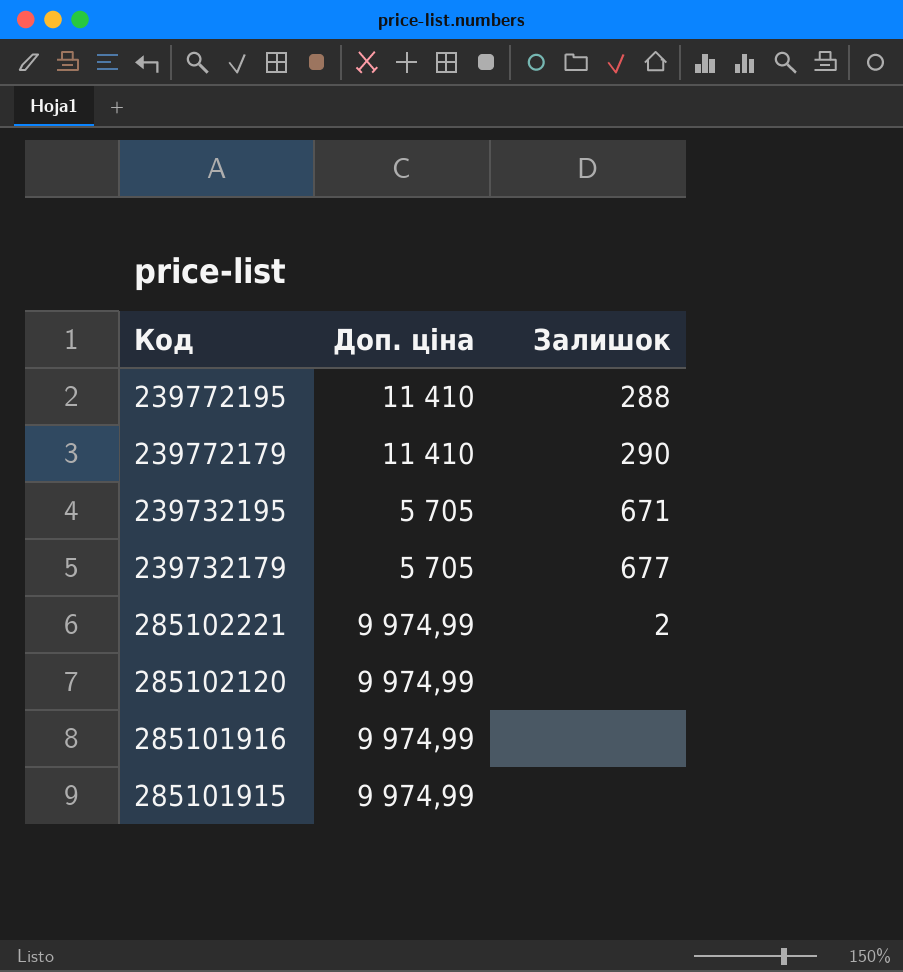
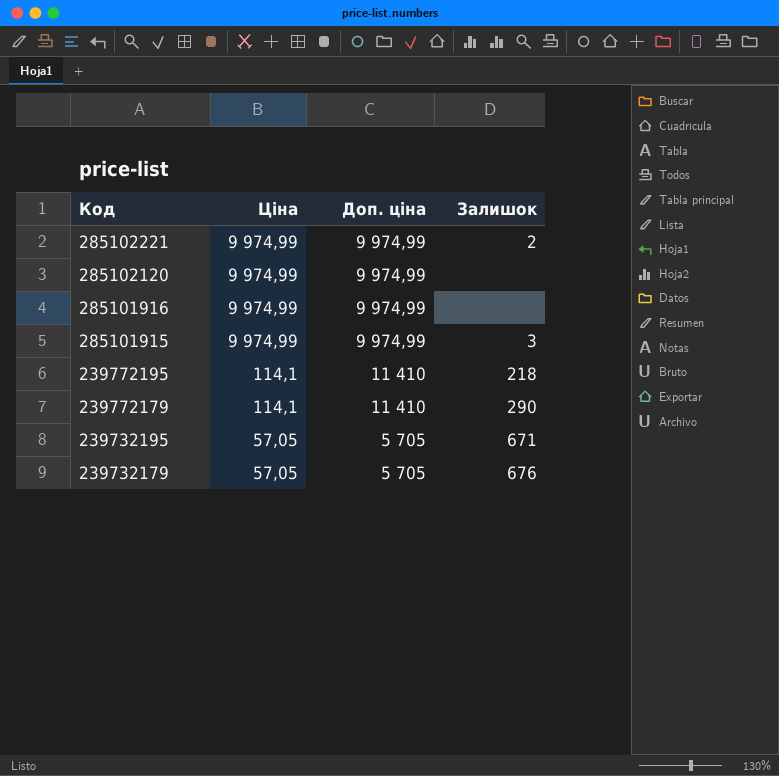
row order: none -> Код descending
column Ціна | position: none -> 2
285101915 | Залишок: none -> 3
239772195 | Залишок: 288 -> 218
239732179 | Залишок: 677 -> 676

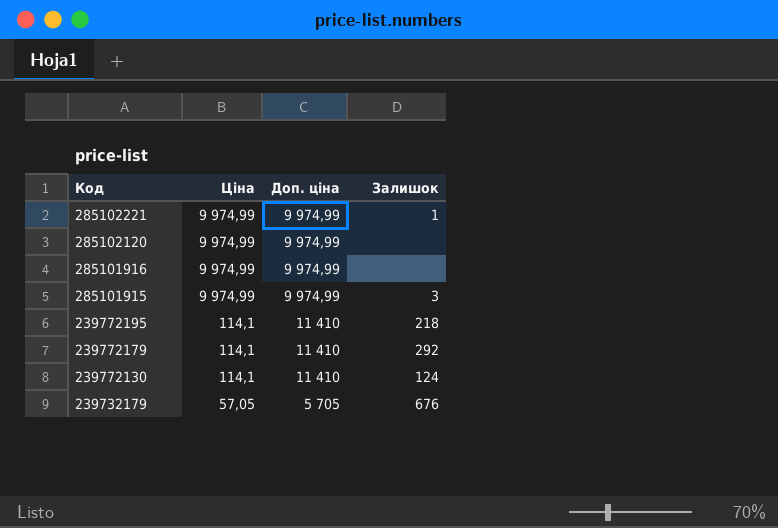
row 239732195: 57,05 | 5 705 | 671 -> none
285102221 | Залишок: 2 -> 1
239772179 | Залишок: 290 -> 292
row 239772130: none -> 114,1 | 11 410 | 124

